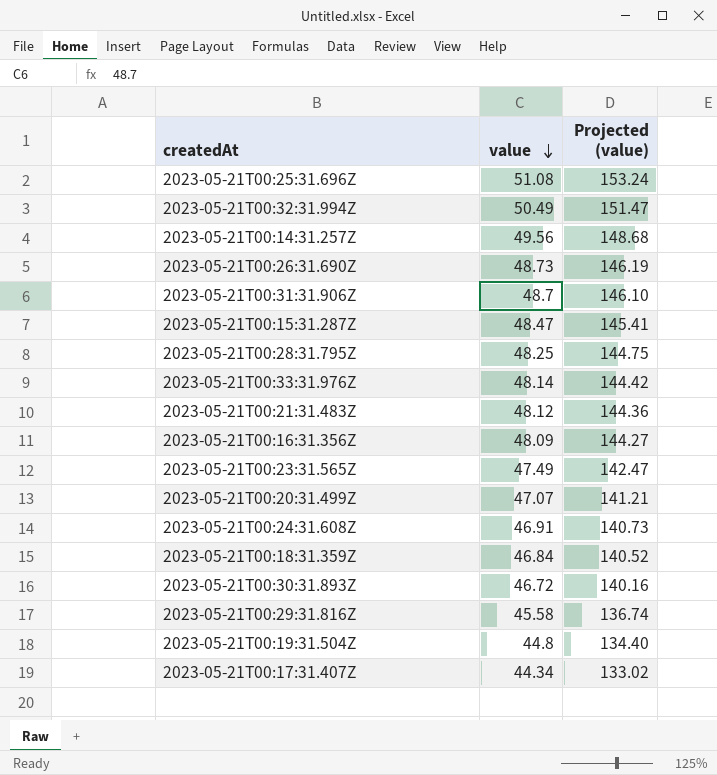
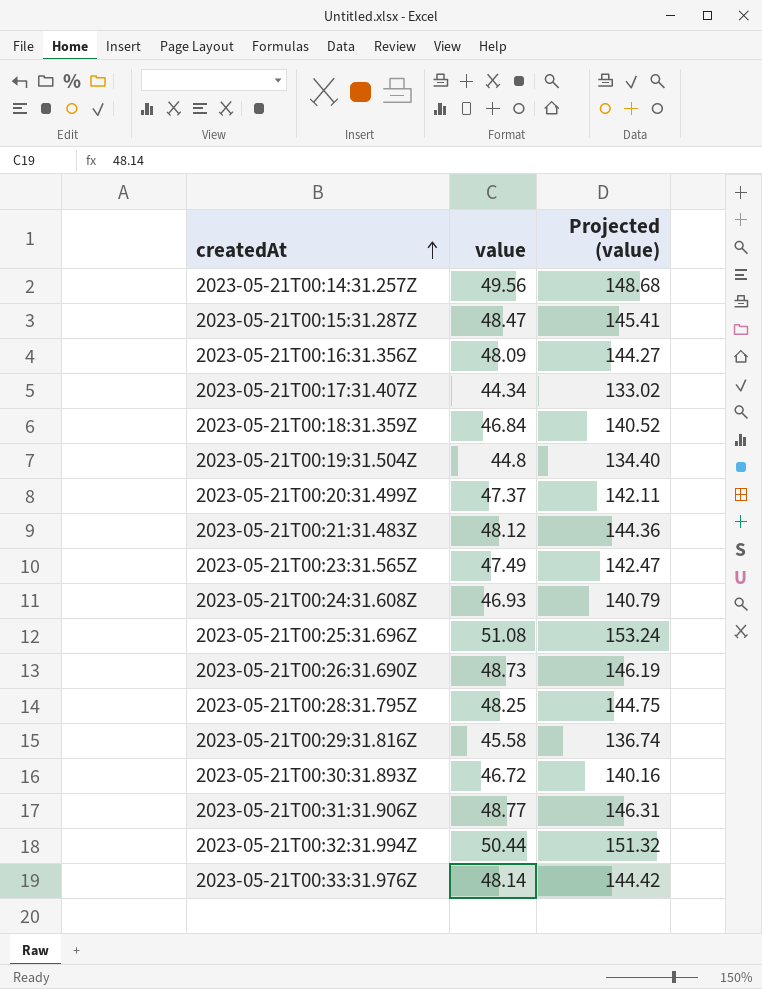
row order: value descending -> createdAt ascending
2023-05-21T00:20:31.499Z | value: 47.07 -> 47.37
2023-05-21T00:20:31.499Z | Projected (value): 141.21 -> 142.11
2023-05-21T00:24:31.608Z | value: 46.91 -> 46.93
2023-05-21T00:24:31.608Z | Projected (value): 140.73 -> 140.79
2023-05-21T00:31:31.906Z | value: 48.7 -> 48.77
2023-05-21T00:31:31.906Z | Projected (value): 146.10 -> 146.31
2023-05-21T00:32:31.994Z | value: 50.49 -> 50.44
2023-05-21T00:32:31.994Z | Projected (value): 151.47 -> 151.32

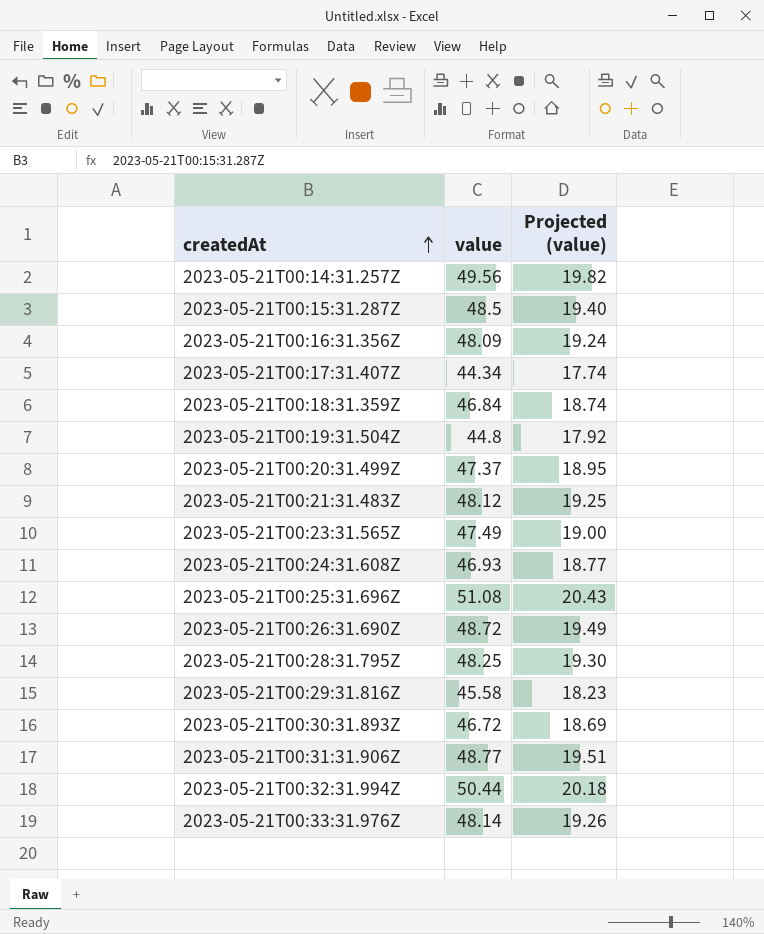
column Projected (value) | formula: [value] * 3 -> [value] * 0.4
2023-05-21T00:15:31.287Z | value: 48.47 -> 48.5
2023-05-21T00:26:31.690Z | value: 48.73 -> 48.72

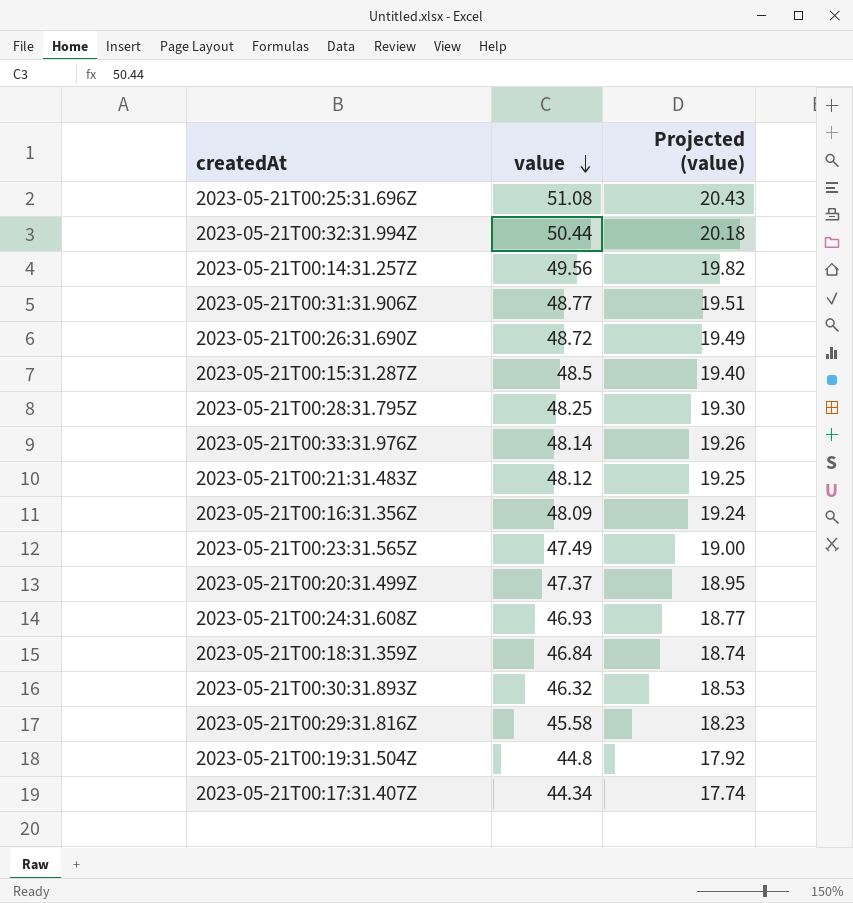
row order: createdAt ascending -> value descending
2023-05-21T00:30:31.893Z | value: 46.72 -> 46.32
2023-05-21T00:30:31.893Z | Projected (value): 18.69 -> 18.53

